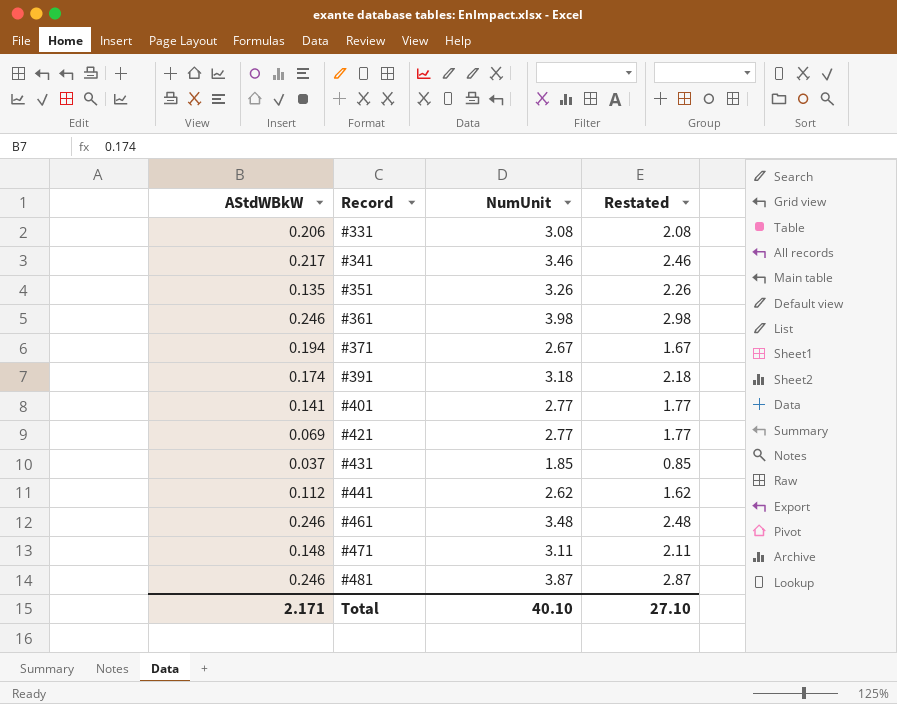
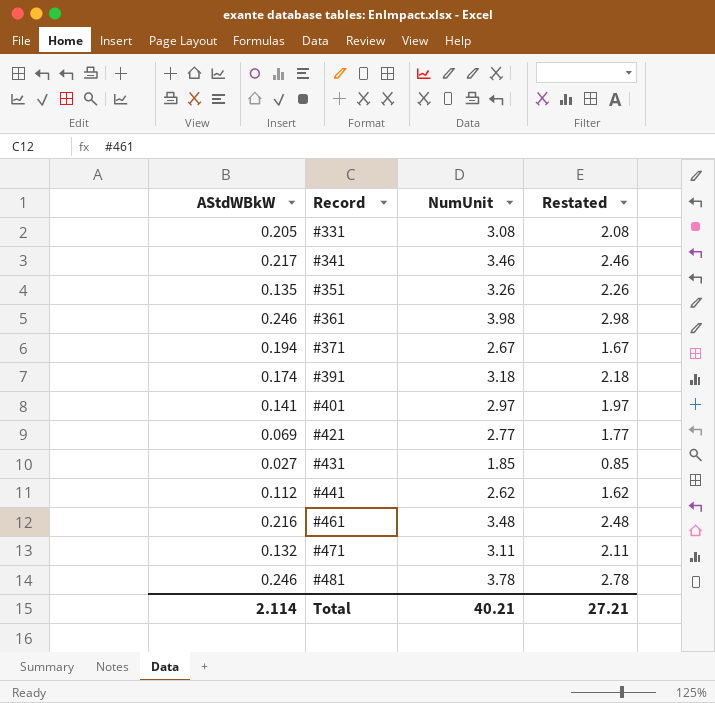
#331 | AStdWBkW: 0.206 -> 0.205
#401 | NumUnit: 2.77 -> 2.97
#401 | Restated: 1.77 -> 1.97
#431 | AStdWBkW: 0.037 -> 0.027
#461 | AStdWBkW: 0.246 -> 0.216
#471 | AStdWBkW: 0.148 -> 0.132
#481 | NumUnit: 3.87 -> 3.78
#481 | Restated: 2.87 -> 2.78
Total | AStdWBkW: 2.171 -> 2.114
Total | NumUnit: 40.10 -> 40.21
Total | Restated: 27.10 -> 27.21

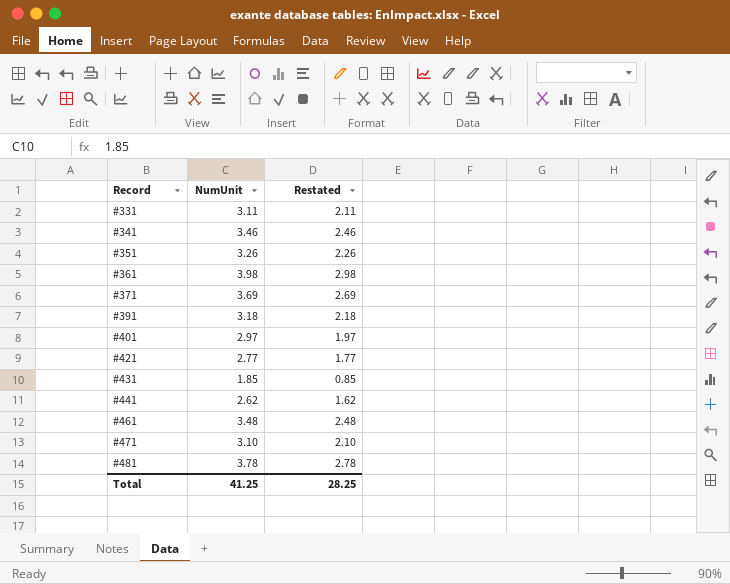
column AStdWBkW | position: 1 -> none
#331 | NumUnit: 3.08 -> 3.11
#331 | Restated: 2.08 -> 2.11
#371 | NumUnit: 2.67 -> 3.69
#371 | Restated: 1.67 -> 2.69
#471 | NumUnit: 3.11 -> 3.10
#471 | Restated: 2.11 -> 2.10
Total | NumUnit: 40.21 -> 41.25
Total | Restated: 27.21 -> 28.25

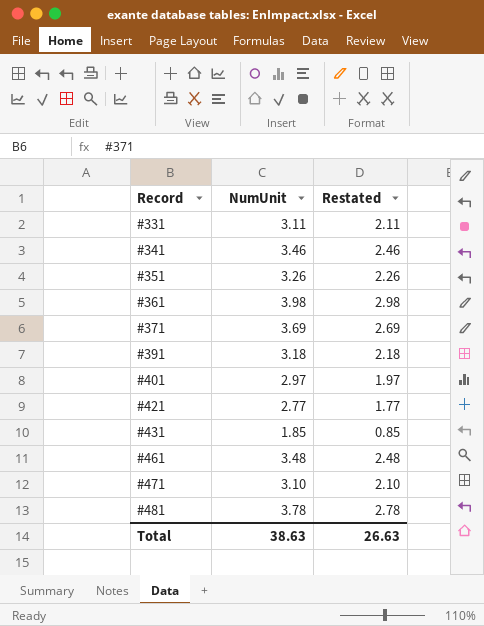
row #441: 2.62 | 1.62 -> none
Total | NumUnit: 41.25 -> 38.63
Total | Restated: 28.25 -> 26.63

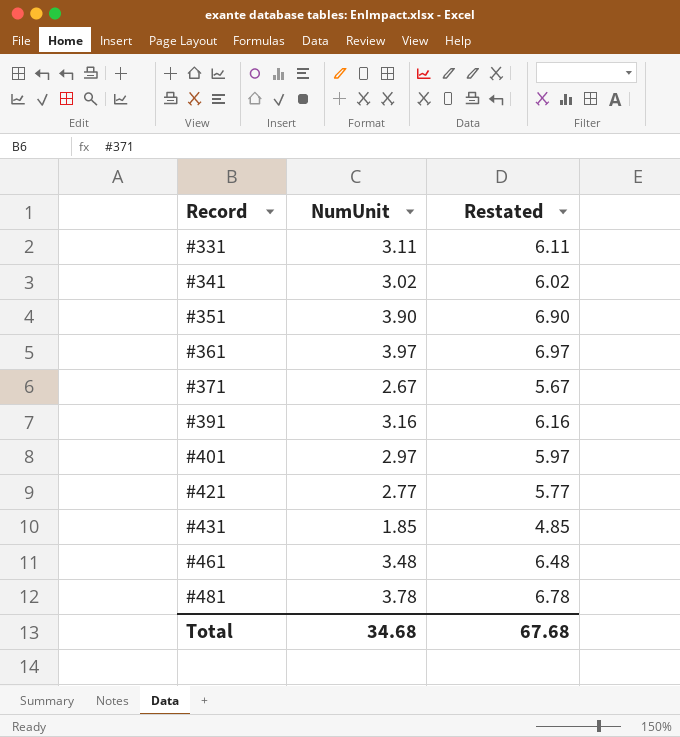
column Restated | formula: [NumUnit] - 1 -> [NumUnit] + 3
row #471: 3.10 | 2.10 -> none
#341 | NumUnit: 3.46 -> 3.02
#351 | NumUnit: 3.26 -> 3.90
#361 | NumUnit: 3.98 -> 3.97
#371 | NumUnit: 3.69 -> 2.67
#391 | NumUnit: 3.18 -> 3.16
Total | NumUnit: 38.63 -> 34.68
Total | Restated: 26.63 -> 67.68

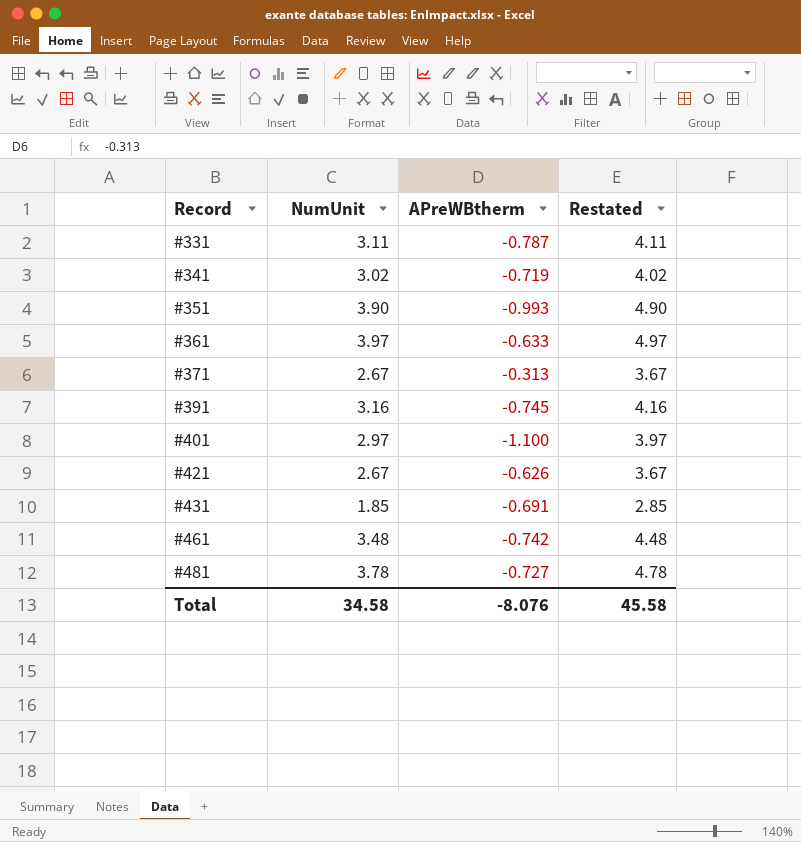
column APreWBtherm | position: none -> 3
column Restated | formula: [NumUnit] + 3 -> [NumUnit] + 1
#421 | NumUnit: 2.77 -> 2.67
Total | NumUnit: 34.68 -> 34.58
Total | Restated: 67.68 -> 45.58

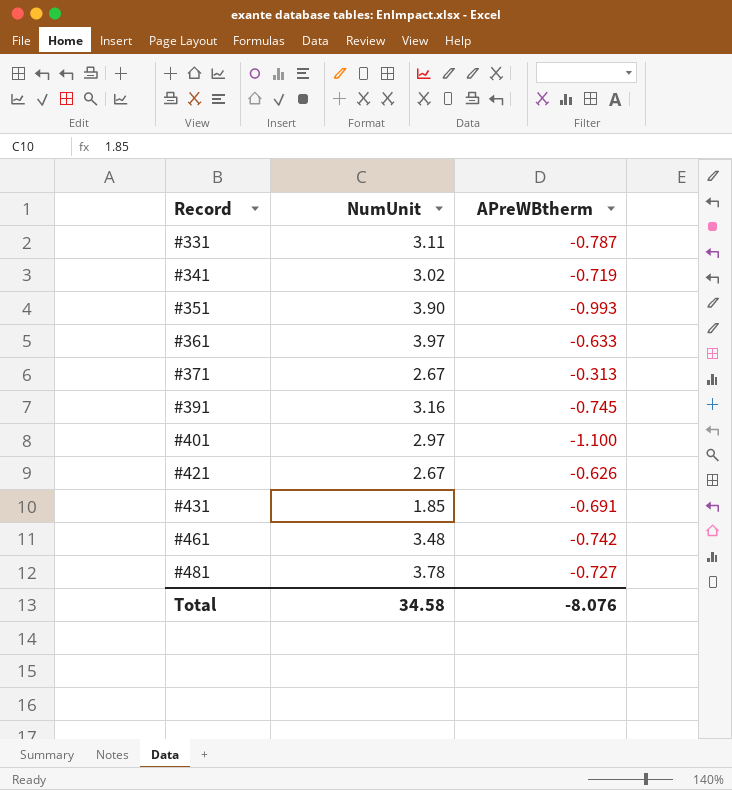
column Restated | formula: [NumUnit] + 1 -> none

